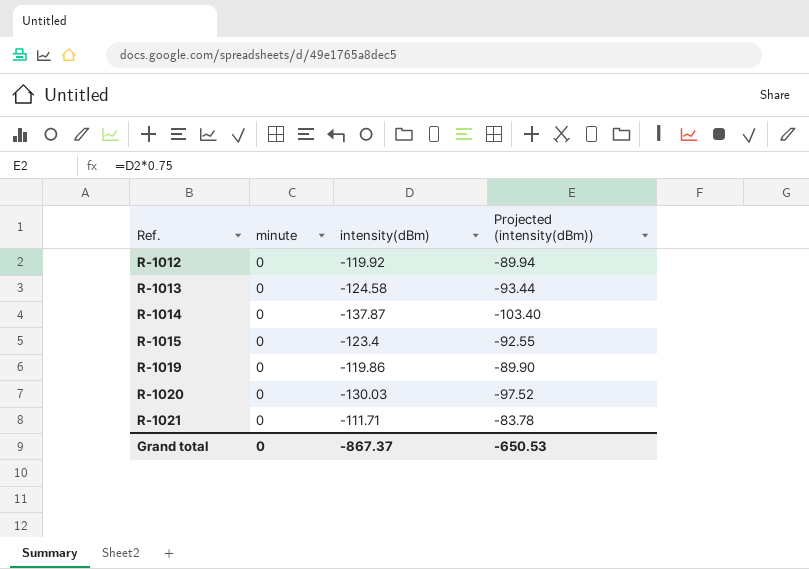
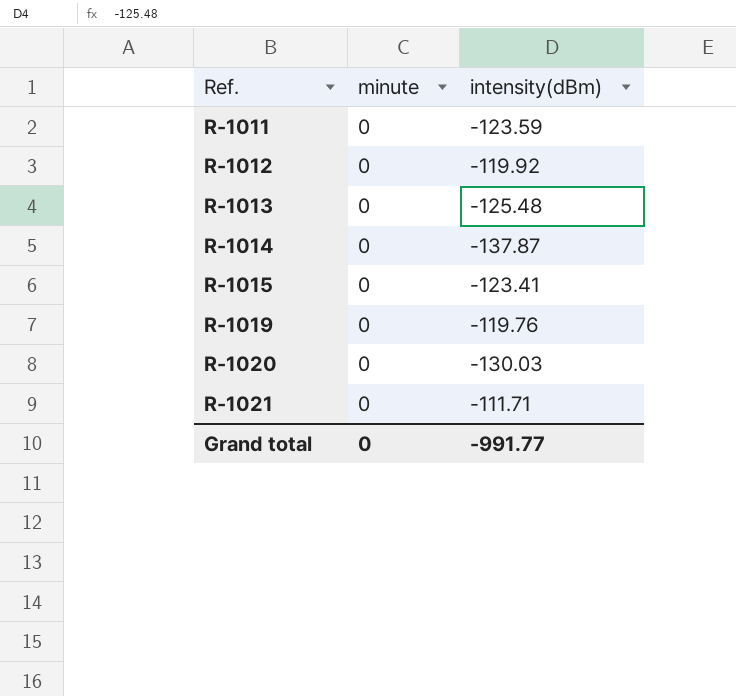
column Projected (intensity(dBm)) | formula: [intensity(dBm)] * 0.75 -> none
row R-1011: none -> 0 | -123.59
R-1013 | intensity(dBm): -124.58 -> -125.48
R-1015 | intensity(dBm): -123.4 -> -123.41
R-1019 | intensity(dBm): -119.86 -> -119.76
Grand total | intensity(dBm): -867.37 -> -991.77

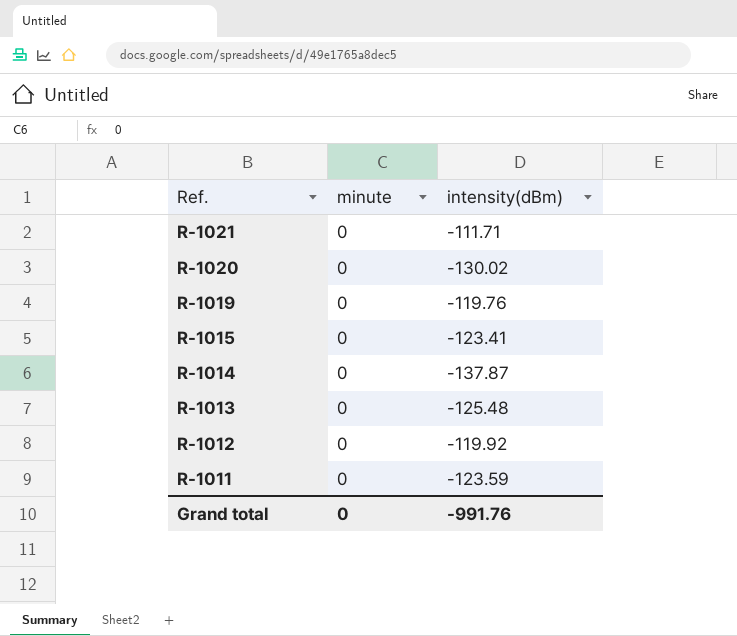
row order: Ref. ascending -> Ref. descending
R-1020 | intensity(dBm): -130.03 -> -130.02
Grand total | intensity(dBm): -991.77 -> -991.76

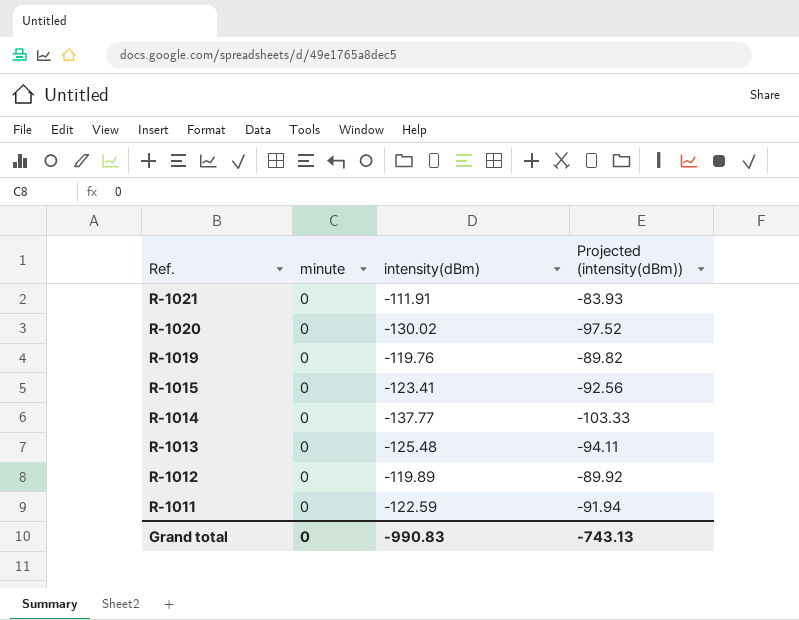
column Projected (intensity(dBm)) | formula: none -> [intensity(dBm)] * 0.75
R-1021 | intensity(dBm): -111.71 -> -111.91
R-1014 | intensity(dBm): -137.87 -> -137.77
R-1012 | intensity(dBm): -119.92 -> -119.89
R-1011 | intensity(dBm): -123.59 -> -122.59
Grand total | intensity(dBm): -991.76 -> -990.83

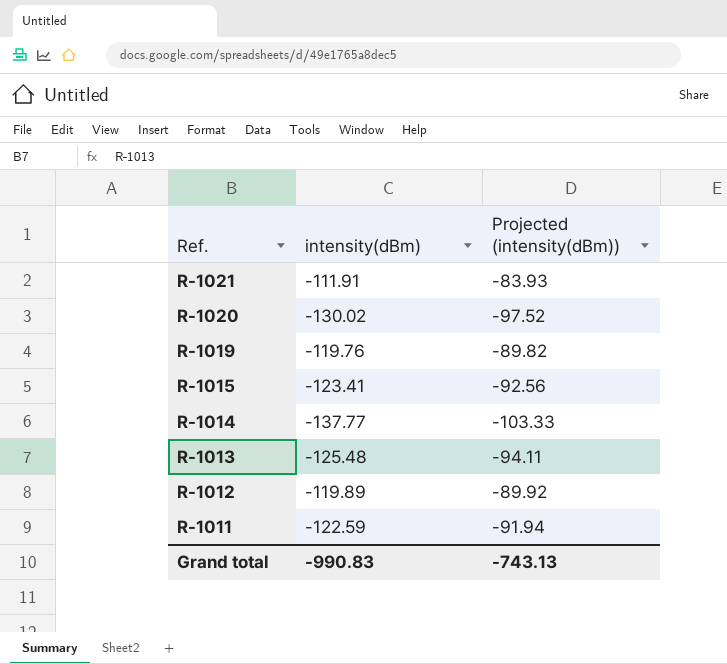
column minute | position: 2 -> none

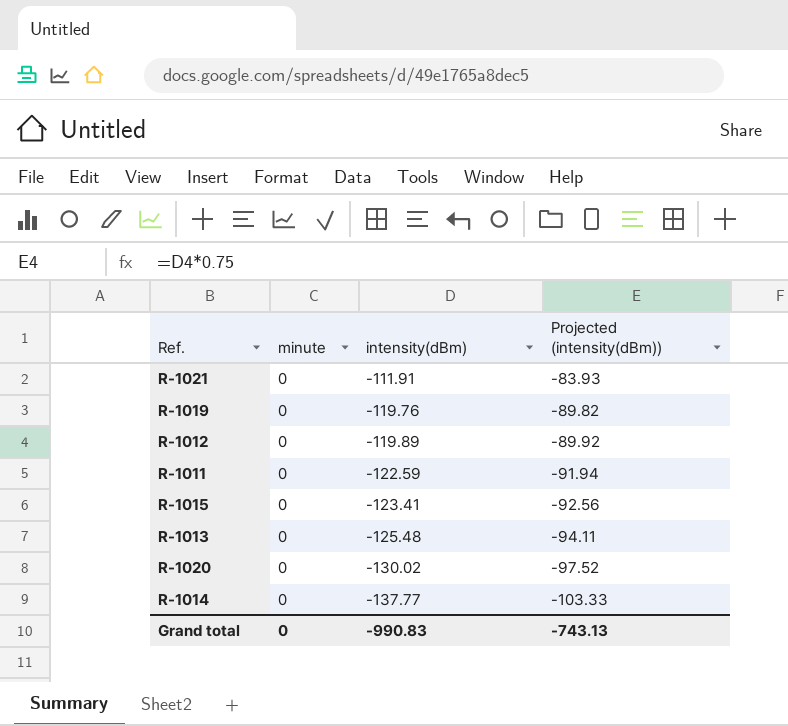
row order: Ref. descending -> intensity(dBm) descending
column minute | position: none -> 2

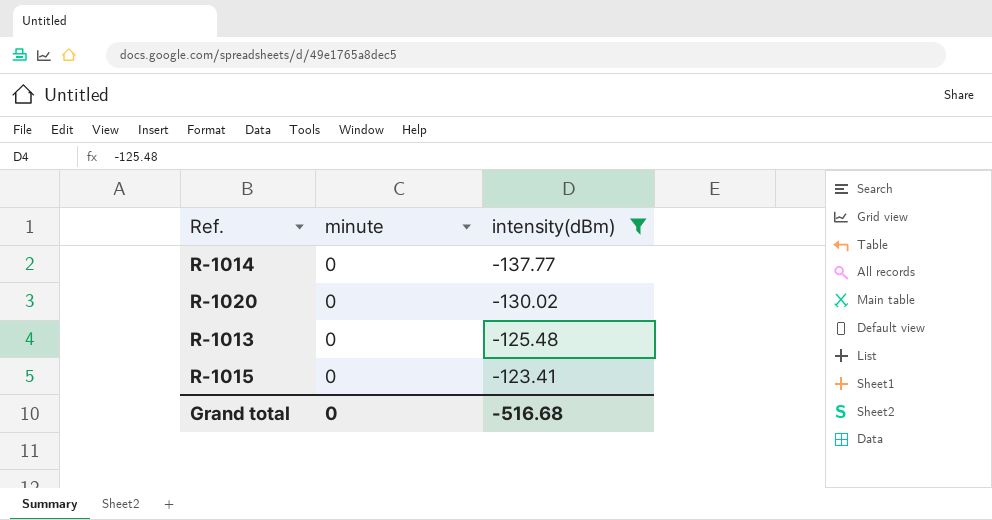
filter: none -> intensity(dBm) <= -123.41
row order: intensity(dBm) descending -> intensity(dBm) ascending
column Projected (intensity(dBm)) | formula: [intensity(dBm)] * 0.75 -> none
Grand total | intensity(dBm): -990.83 -> -516.68

